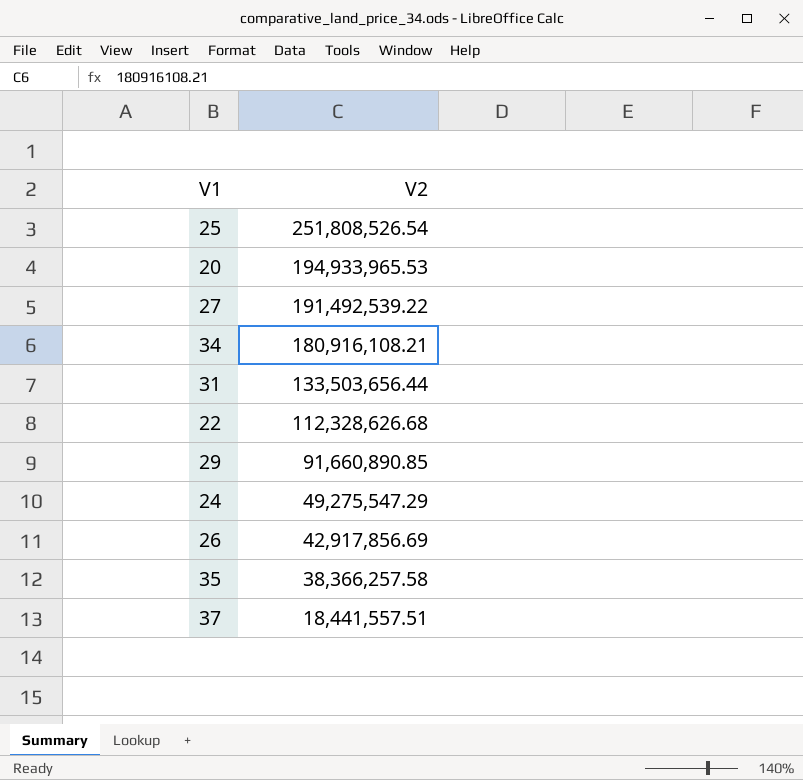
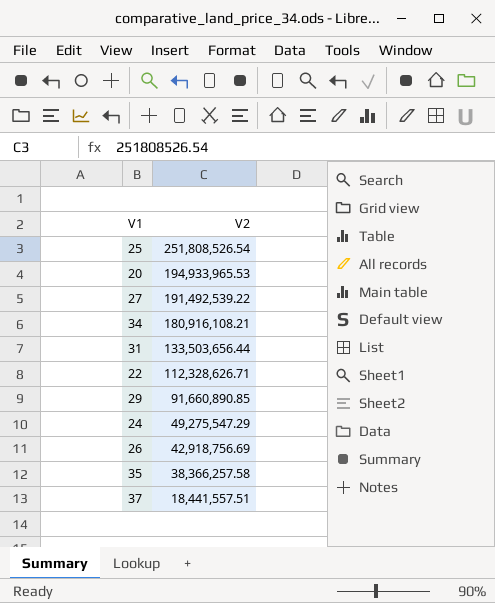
22 | V2: 112,328,626.68 -> 112,328,626.71
26 | V2: 42,917,856.69 -> 42,918,756.69

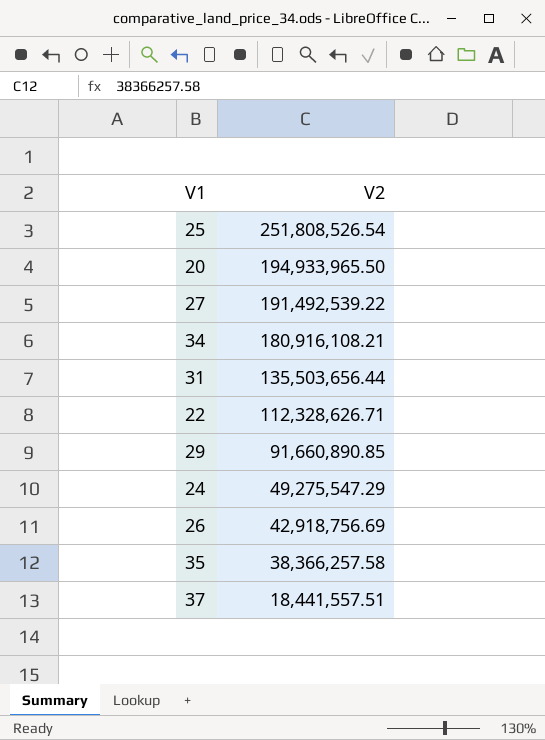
20 | V2: 194,933,965.53 -> 194,933,965.50
31 | V2: 133,503,656.44 -> 135,503,656.44

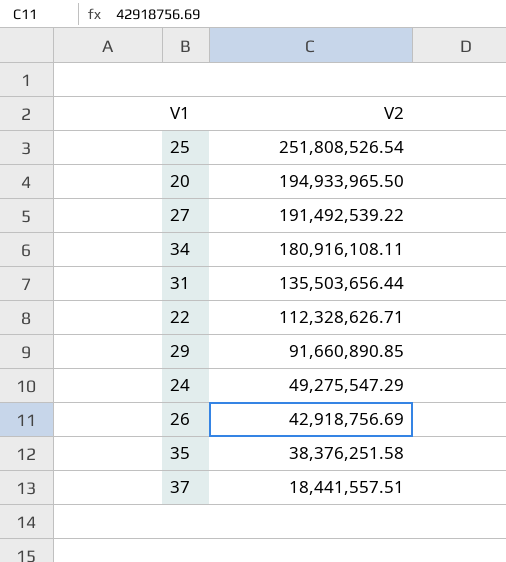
34 | V2: 180,916,108.21 -> 180,916,108.11
35 | V2: 38,366,257.58 -> 38,376,251.58

